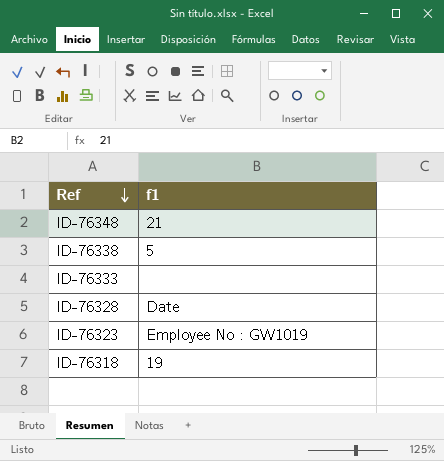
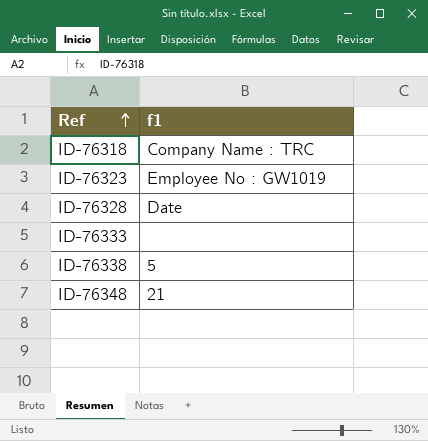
row order: Ref descending -> Ref ascending
ID-76318 | f1: 19 -> Company Name : TRC

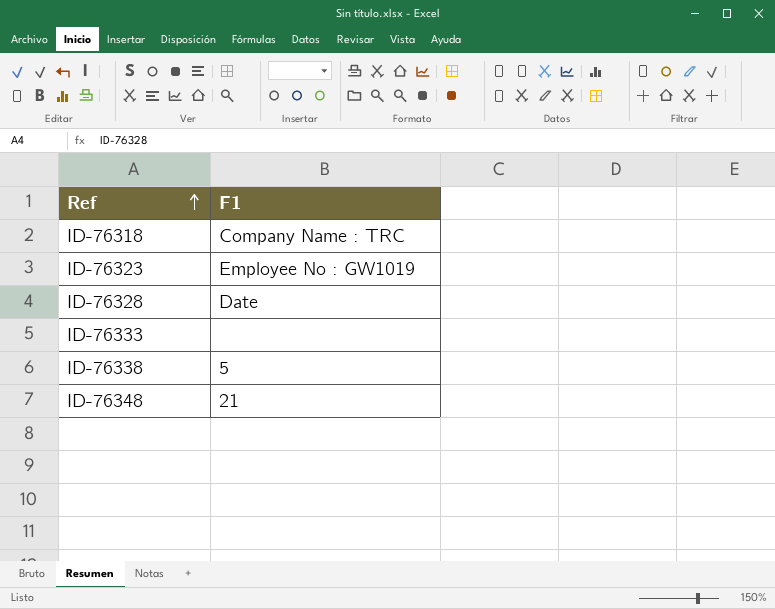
column name: f1 -> F1

